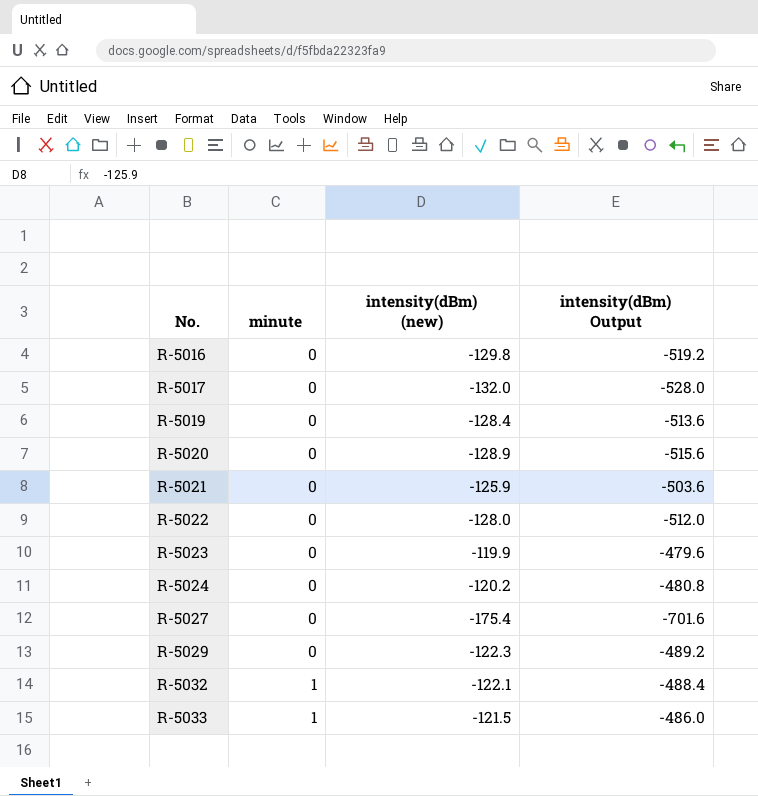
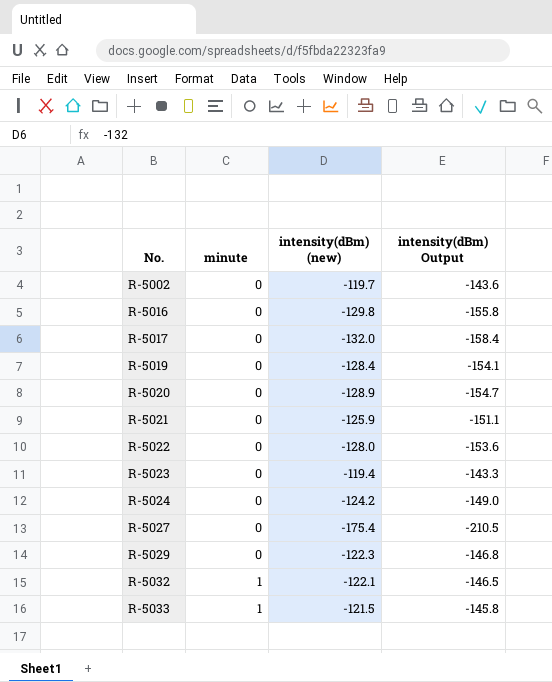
column intensity(dBm) Output | formula: [intensity(dBm) (new)] * 4 -> [intensity(dBm) (new)] * 1.2
row R-5002: none -> 0 | -119.7 | -143.6
R-5023 | intensity(dBm) (new): -119.9 -> -119.4
R-5024 | intensity(dBm) (new): -120.2 -> -124.2

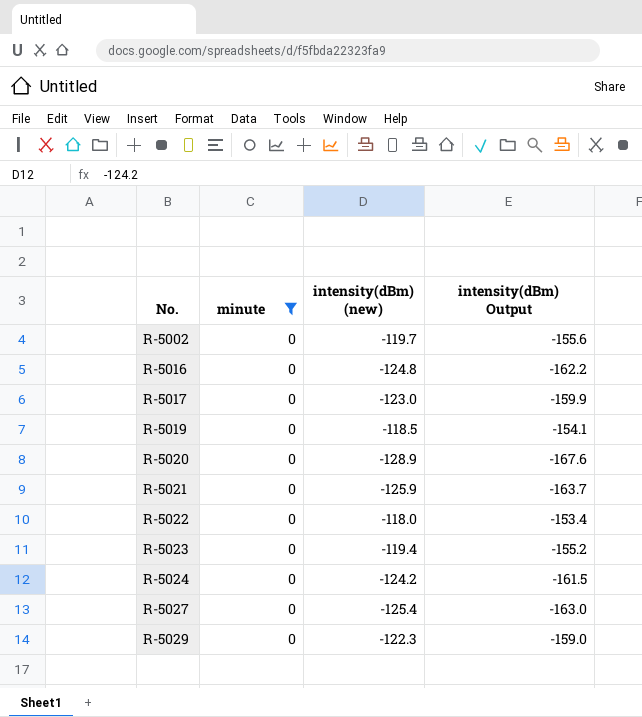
filter: none -> minute = 0
column intensity(dBm) Output | formula: [intensity(dBm) (new)] * 1.2 -> [intensity(dBm) (new)] * 1.3
R-5016 | intensity(dBm) (new): -129.8 -> -124.8
R-5017 | intensity(dBm) (new): -132.0 -> -123.0
R-5019 | intensity(dBm) (new): -128.4 -> -118.5
R-5022 | intensity(dBm) (new): -128.0 -> -118.0
R-5027 | intensity(dBm) (new): -175.4 -> -125.4

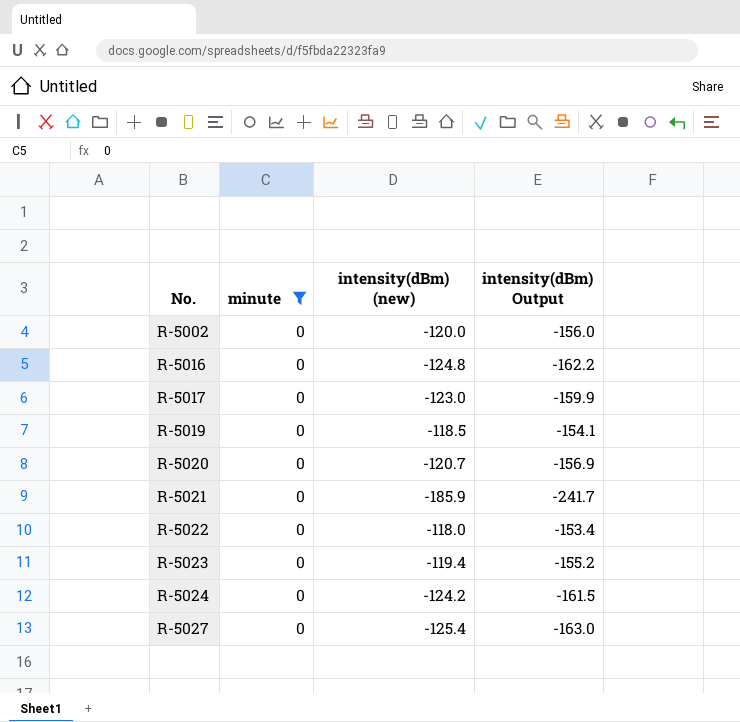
row R-5029: 0 | -122.3 | -159.0 -> none
R-5002 | intensity(dBm) (new): -119.7 -> -120.0
R-5002 | intensity(dBm) Output: -155.6 -> -156.0
R-5020 | intensity(dBm) (new): -128.9 -> -120.7
R-5020 | intensity(dBm) Output: -167.6 -> -156.9
R-5021 | intensity(dBm) (new): -125.9 -> -185.9
R-5021 | intensity(dBm) Output: -163.7 -> -241.7

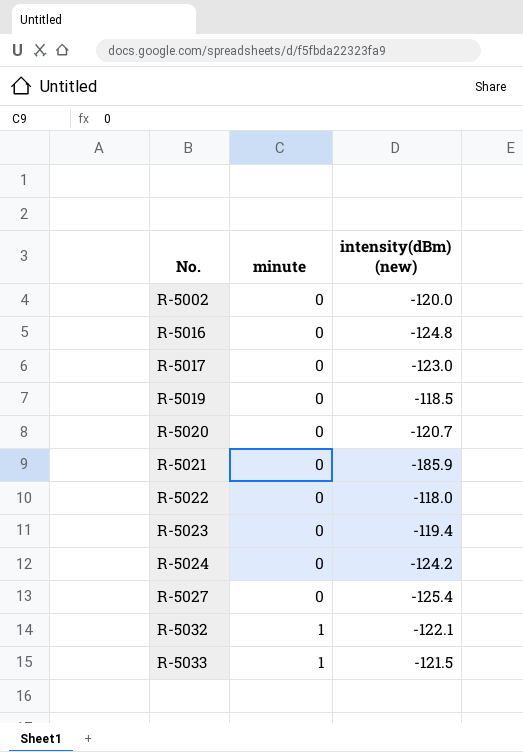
filter: minute = 0 -> none
column intensity(dBm) Output | formula: [intensity(dBm) (new)] * 1.3 -> none

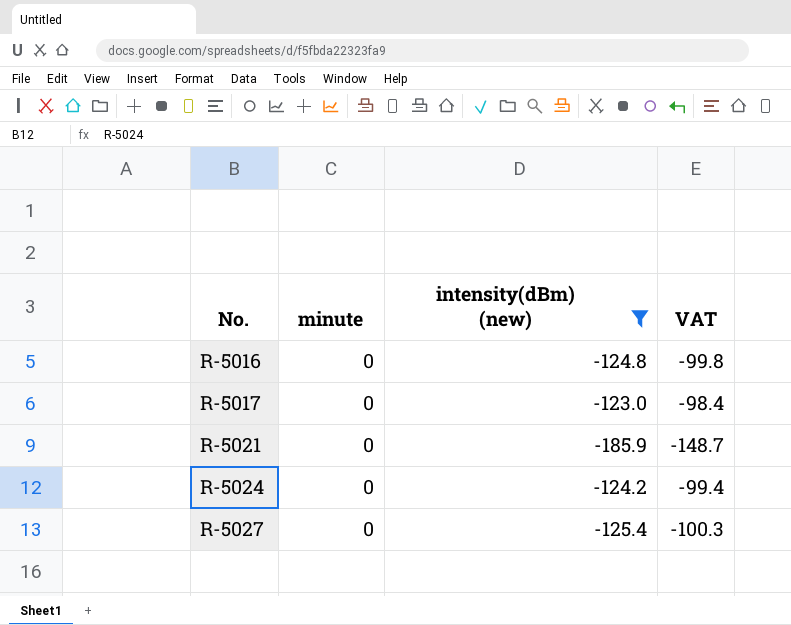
filter: none -> intensity(dBm) (new) <= -123.0
column VAT | formula: none -> [intensity(dBm) (new)] * 0.8

